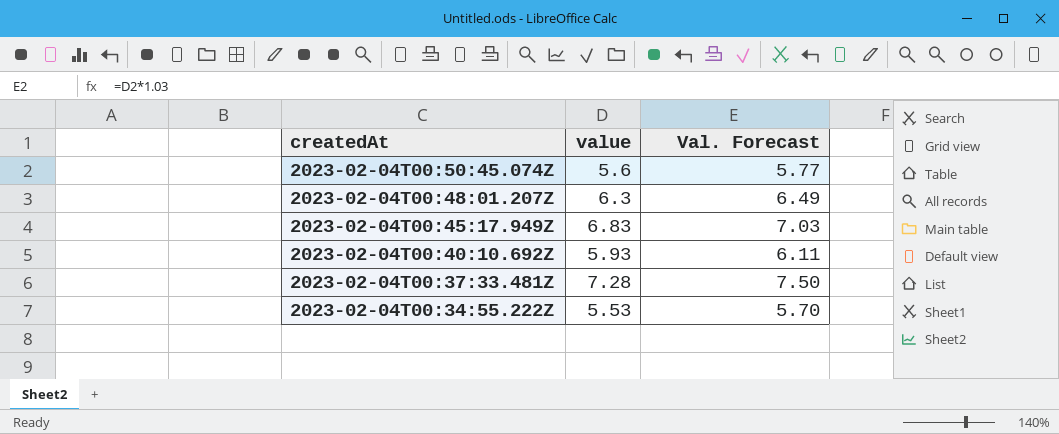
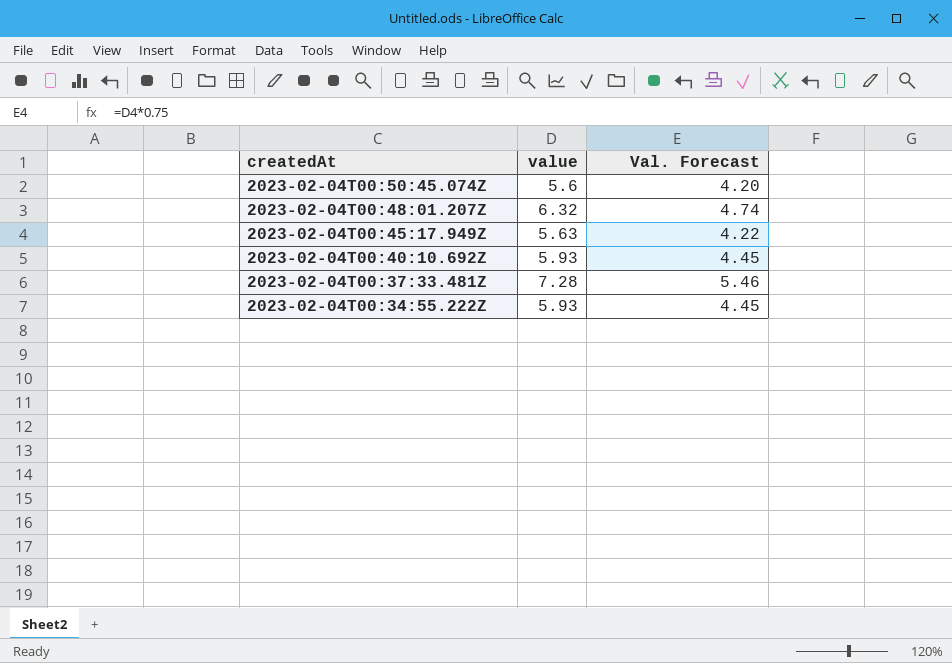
column Val. Forecast | formula: [value] * 1.03 -> [value] * 0.75
2023-02-04T00:48:01.207Z | value: 6.3 -> 6.32
2023-02-04T00:45:17.949Z | value: 6.83 -> 5.63
2023-02-04T00:34:55.222Z | value: 5.53 -> 5.93

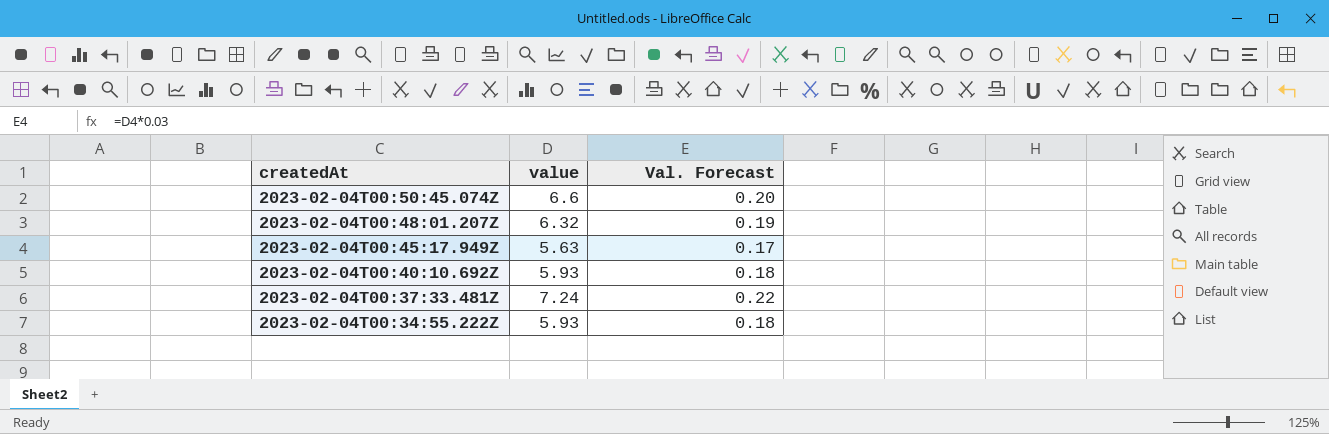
column Val. Forecast | formula: [value] * 0.75 -> [value] * 0.03
2023-02-04T00:50:45.074Z | value: 5.6 -> 6.6
2023-02-04T00:37:33.481Z | value: 7.28 -> 7.24

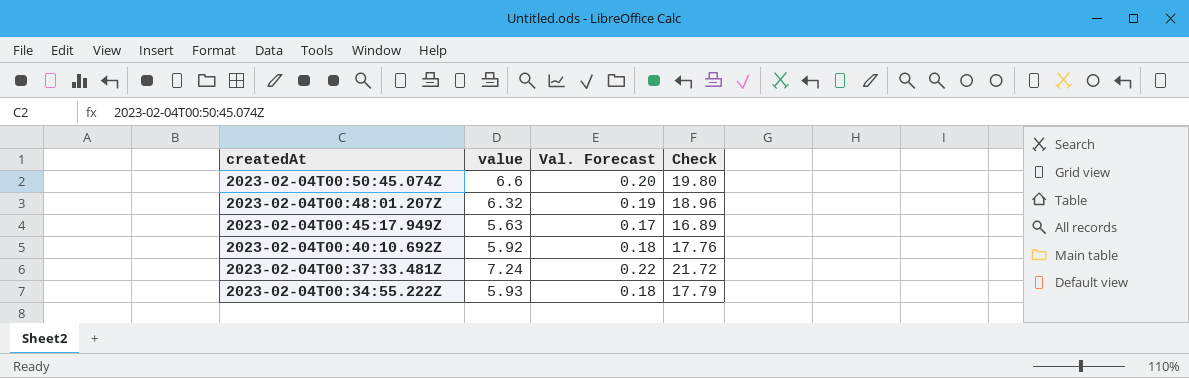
column Check | formula: none -> [value] * 3
2023-02-04T00:40:10.692Z | value: 5.93 -> 5.92

